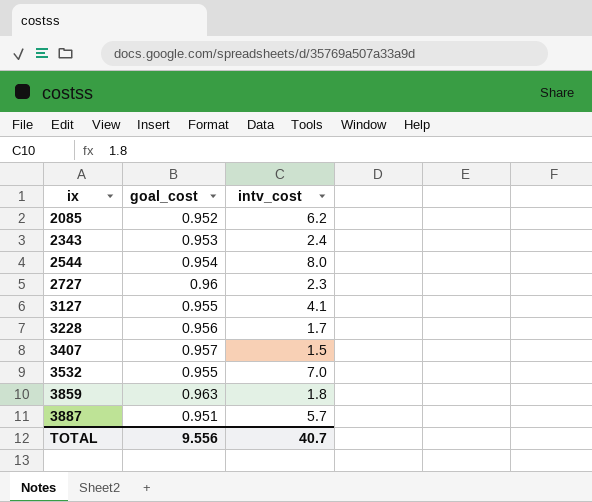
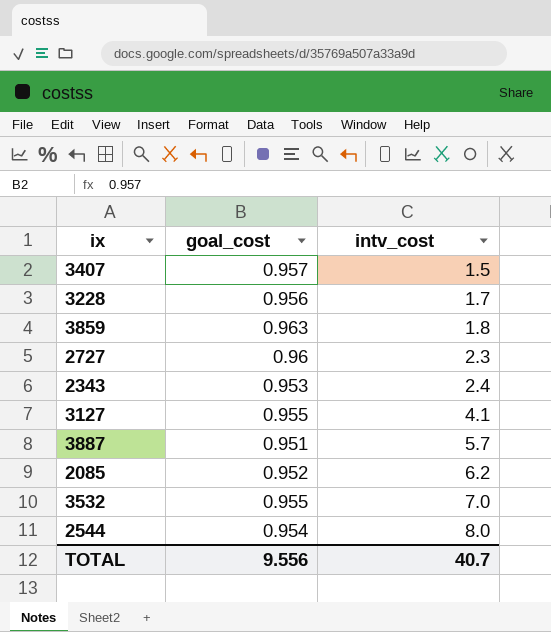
row order: ix ascending -> intv_cost ascending

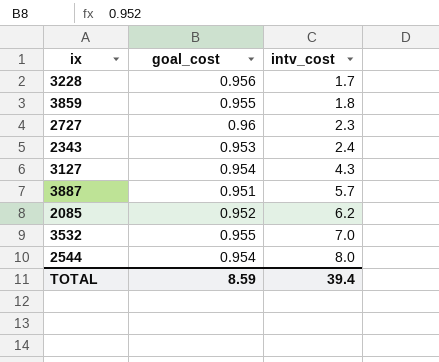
row 3407: 0.957 | 1.5 -> none
3859 | goal_cost: 0.963 -> 0.955
3127 | goal_cost: 0.955 -> 0.954
3127 | intv_cost: 4.1 -> 4.3
TOTAL | goal_cost: 9.556 -> 8.59
TOTAL | intv_cost: 40.7 -> 39.4

